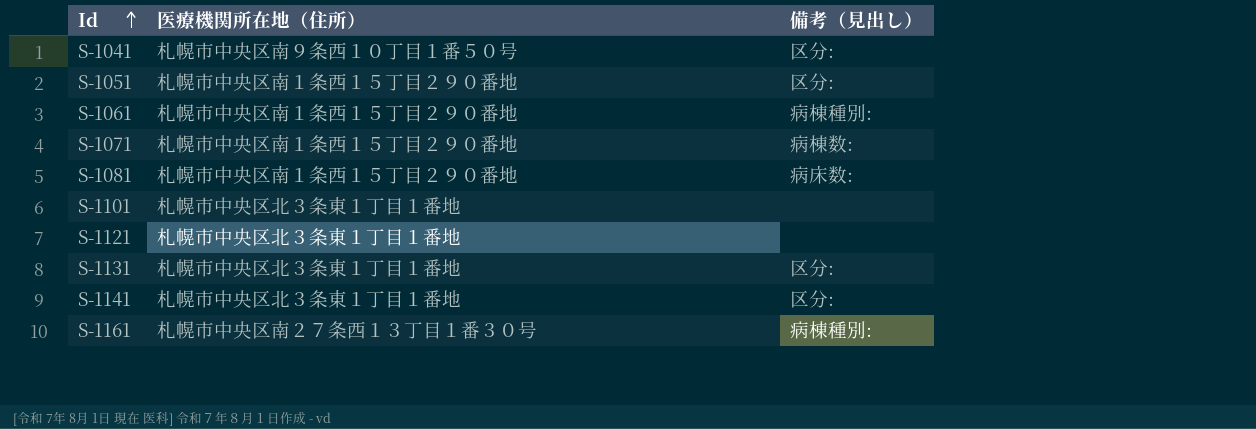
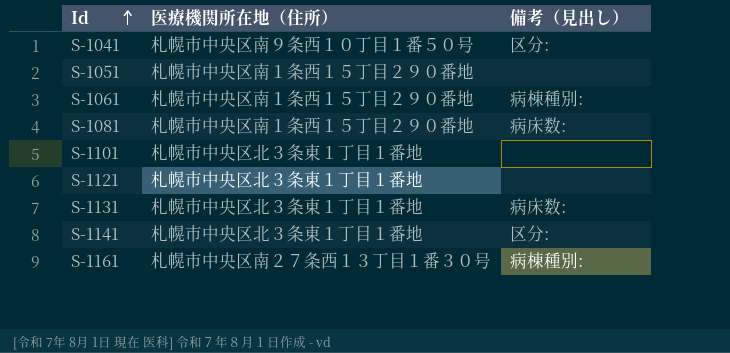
row S-1071: 札幌市中央区南１条西１５丁目２９０番地 | 病棟数: -> none
S-1051 | 備考（見出し）: 区分: -> none
S-1131 | 備考（見出し）: 区分: -> 病床数:

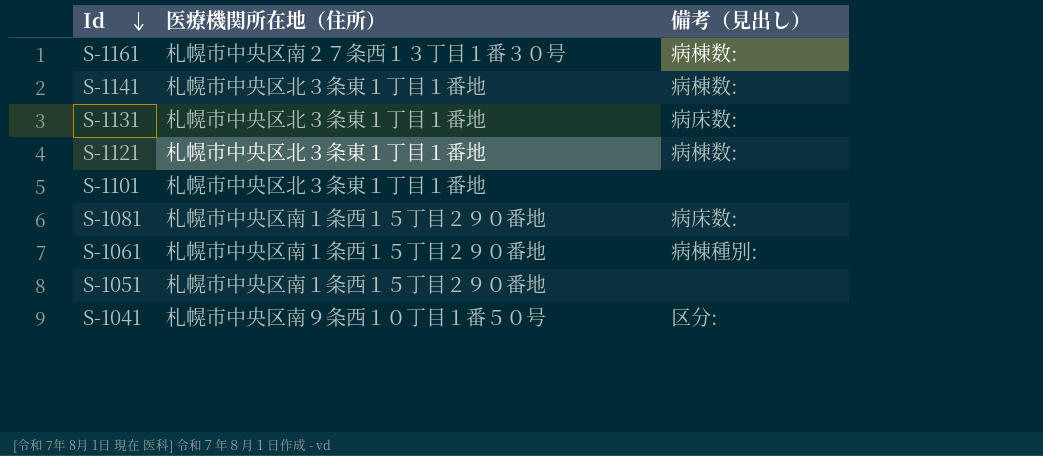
row order: Id ascending -> Id descending
S-1161 | 備考（見出し）: 病棟種別: -> 病棟数:
S-1141 | 備考（見出し）: 区分: -> 病棟数:
S-1121 | 備考（見出し）: none -> 病棟数:

